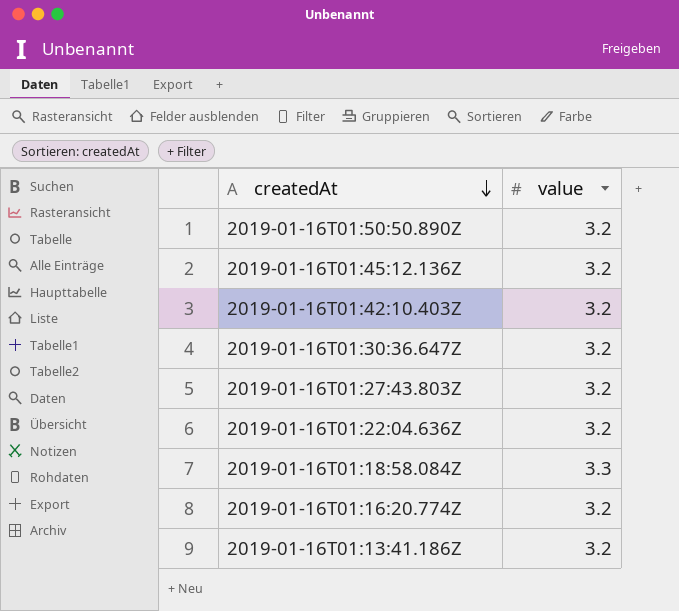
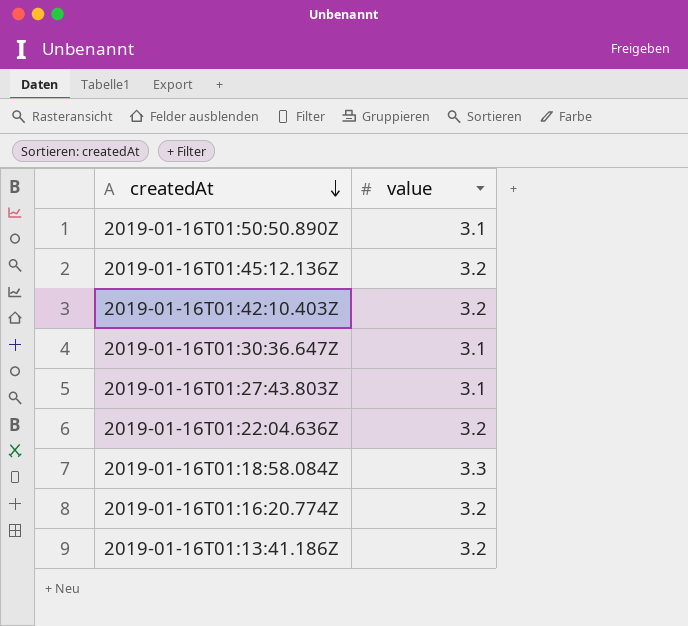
2019-01-16T01:50:50.890Z | value: 3.2 -> 3.1
2019-01-16T01:30:36.647Z | value: 3.2 -> 3.1
2019-01-16T01:27:43.803Z | value: 3.2 -> 3.1

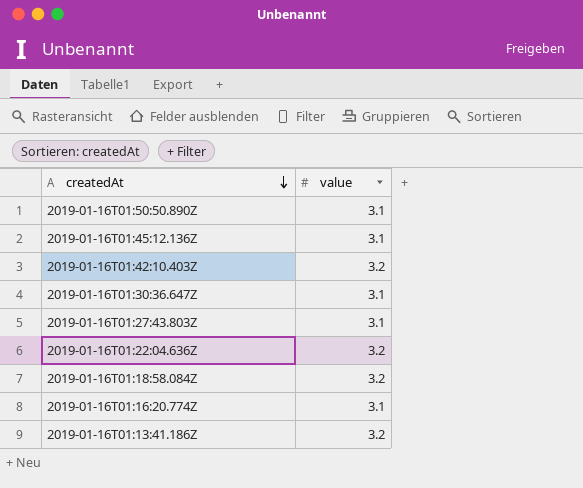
2019-01-16T01:45:12.136Z | value: 3.2 -> 3.1
2019-01-16T01:18:58.084Z | value: 3.3 -> 3.2
2019-01-16T01:16:20.774Z | value: 3.2 -> 3.1

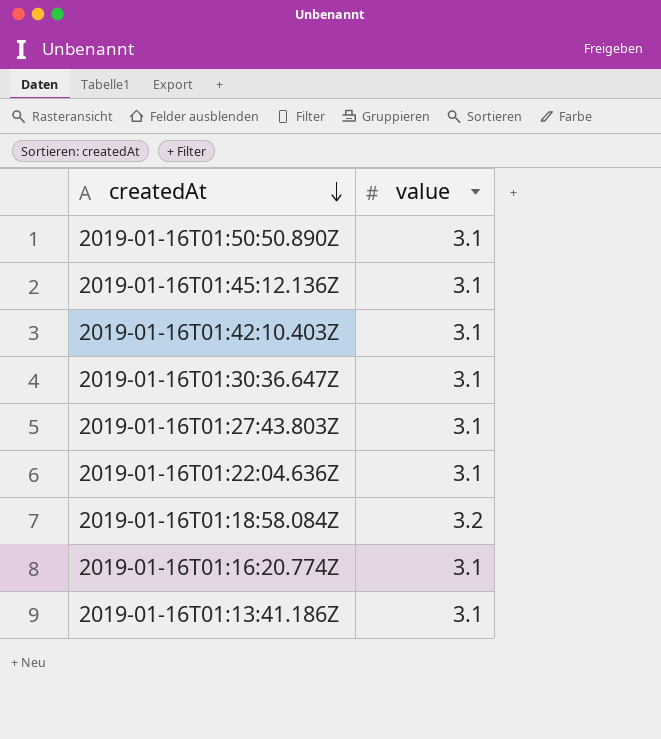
2019-01-16T01:42:10.403Z | value: 3.2 -> 3.1
2019-01-16T01:22:04.636Z | value: 3.2 -> 3.1
2019-01-16T01:13:41.186Z | value: 3.2 -> 3.1

